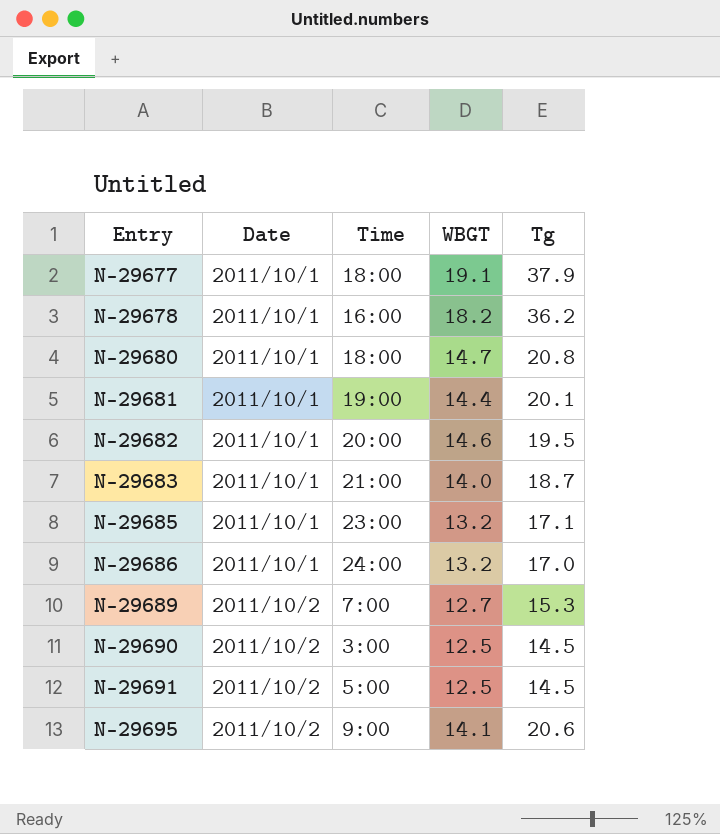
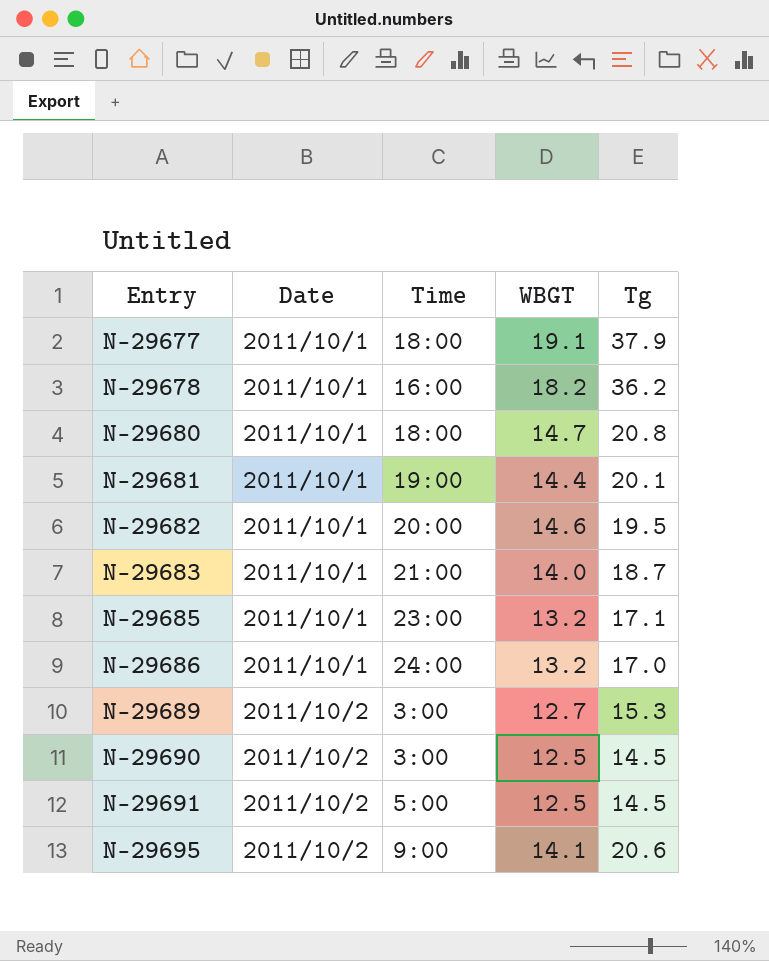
N-29689 | Time: 7:00 -> 3:00

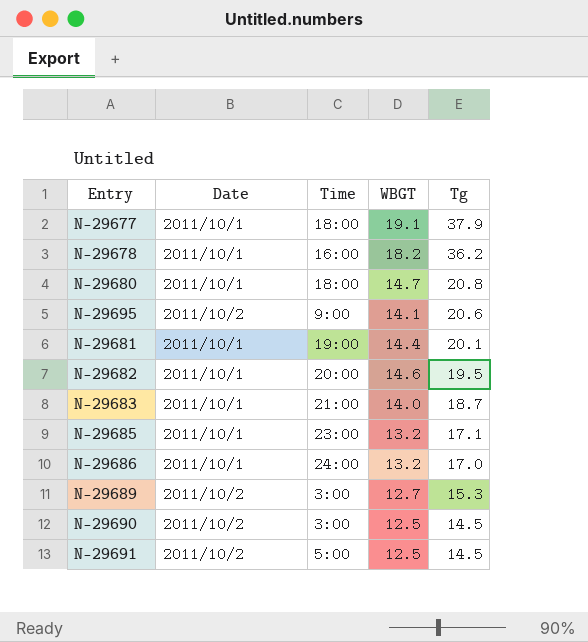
row order: Entry ascending -> Tg descending

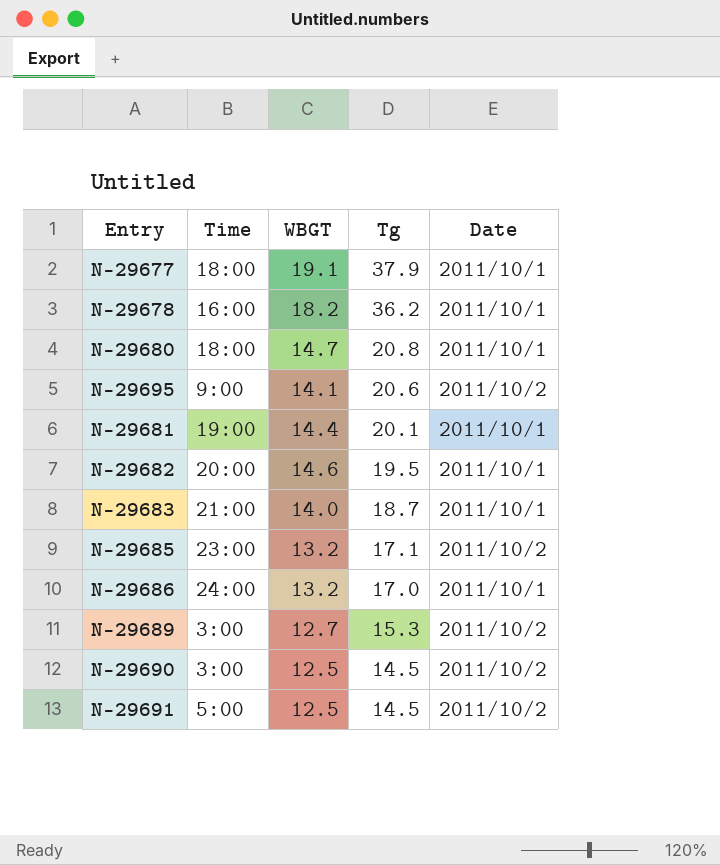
column Date | position: 2 -> 5
N-29685 | Date: 2011/10/1 -> 2011/10/2

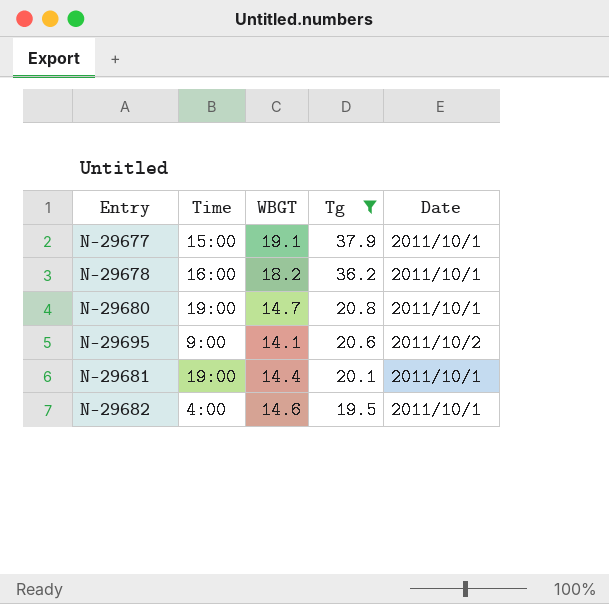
filter: none -> Tg >= 19.5
N-29677 | Time: 18:00 -> 15:00
N-29680 | Time: 18:00 -> 19:00
N-29682 | Time: 20:00 -> 4:00

